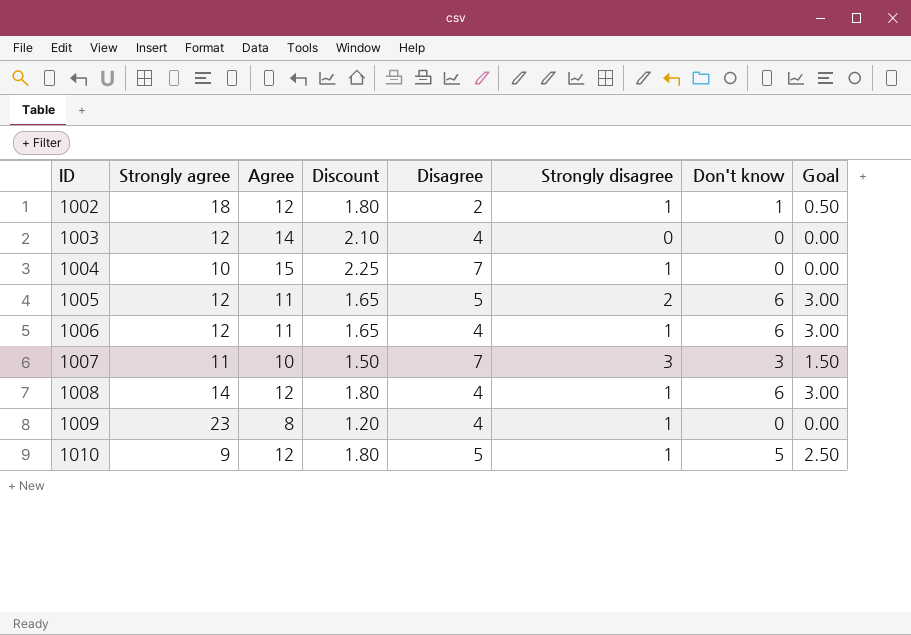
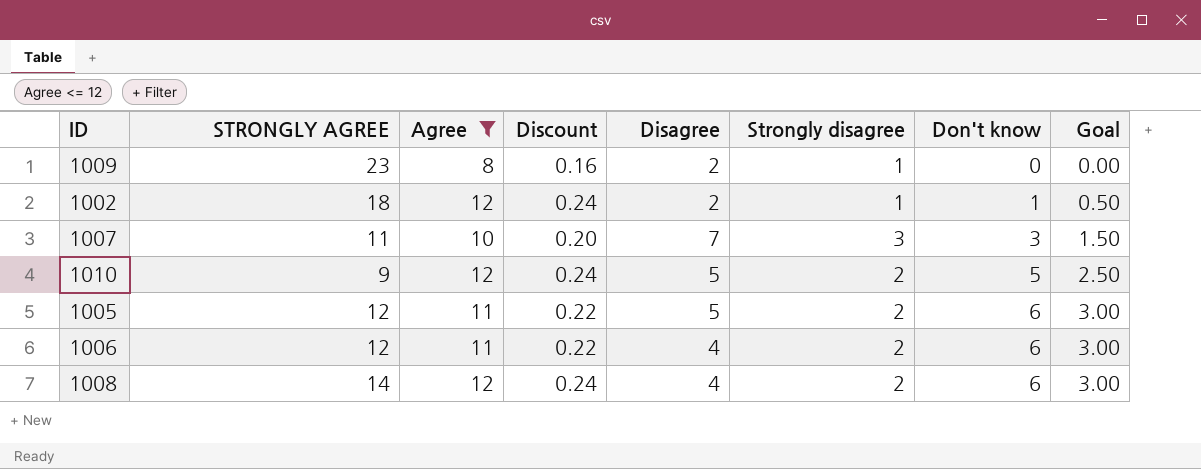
filter: none -> Agree <= 12
row order: ID ascending -> Don't know ascending
column name: Strongly agree -> STRONGLY AGREE
column Discount | formula: [Agree] * 0.15 -> [Agree] * 0.02
1009 | Disagree: 4 -> 2
1010 | Strongly disagree: 1 -> 2
1006 | Strongly disagree: 1 -> 2
1008 | Strongly disagree: 1 -> 2

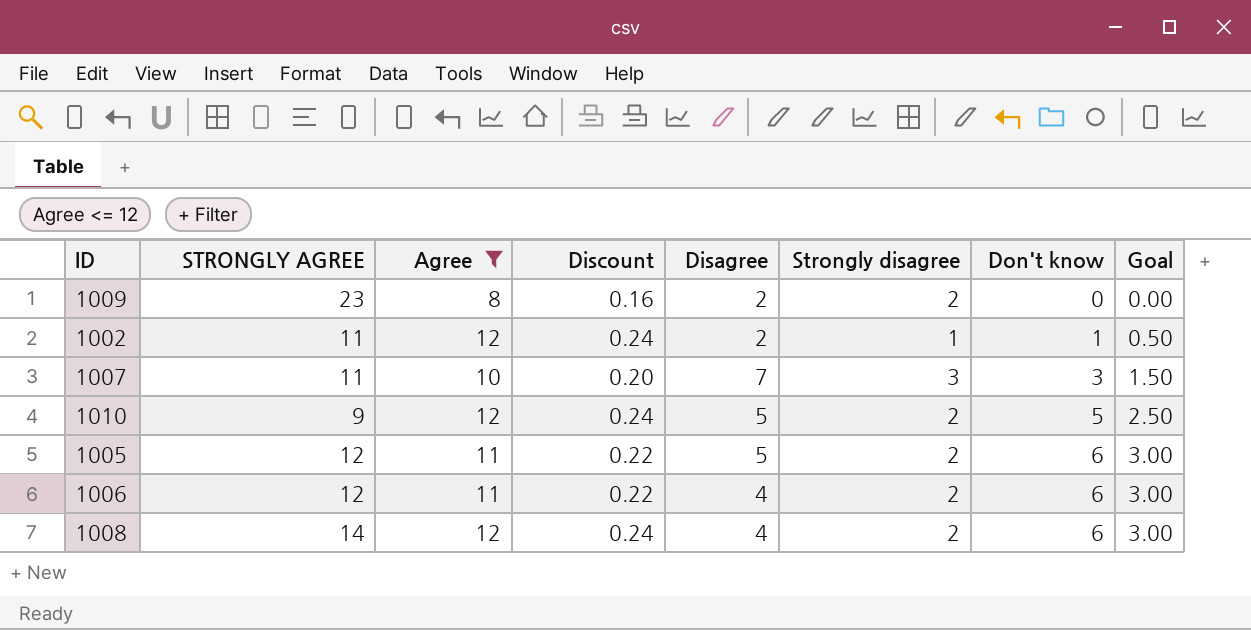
1009 | Strongly disagree: 1 -> 2
1002 | STRONGLY AGREE: 18 -> 11

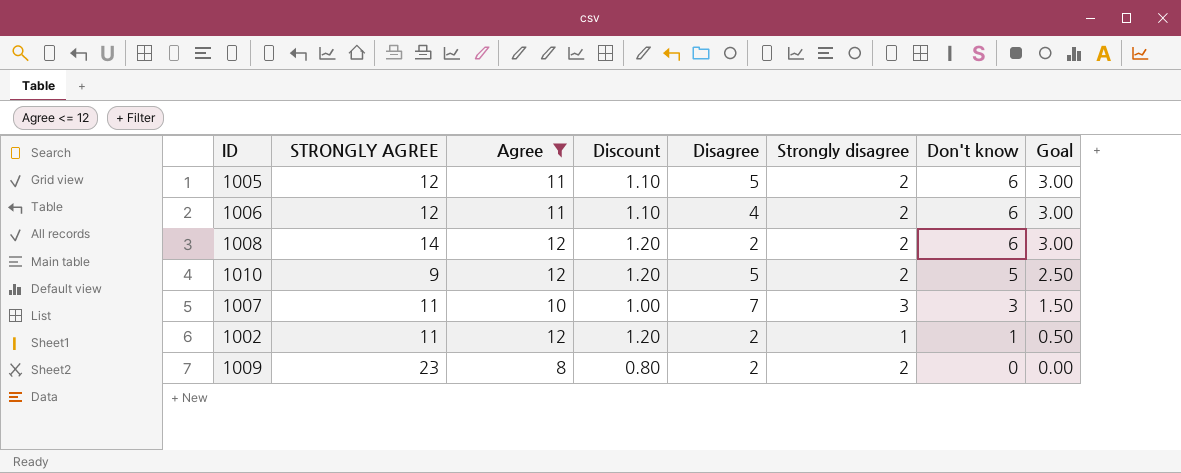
row order: Don't know ascending -> Don't know descending
column Discount | formula: [Agree] * 0.02 -> [Agree] * 0.1
1008 | Disagree: 4 -> 2

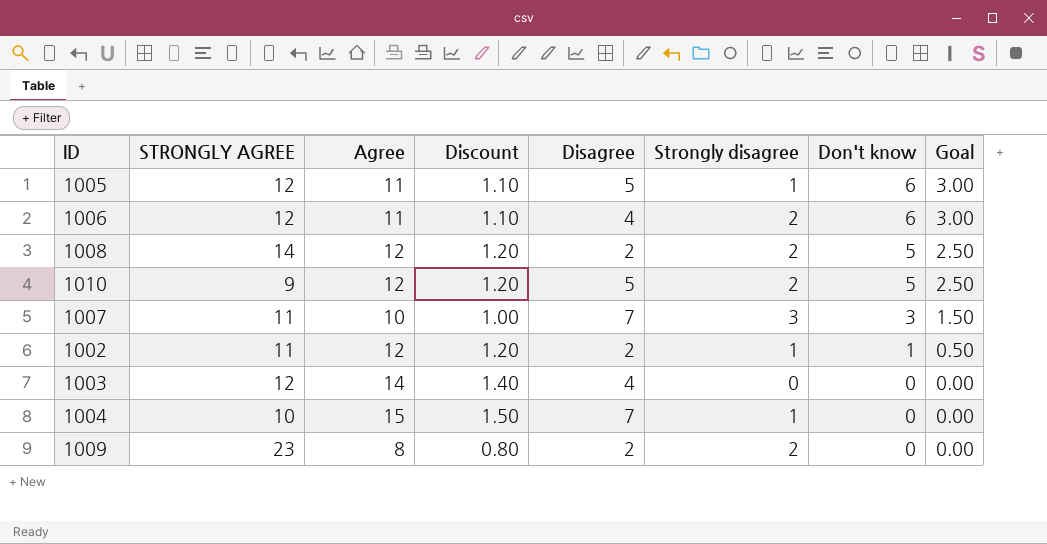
filter: Agree <= 12 -> none
1005 | Strongly disagree: 2 -> 1
1008 | Don't know: 6 -> 5
1008 | Goal: 3.00 -> 2.50

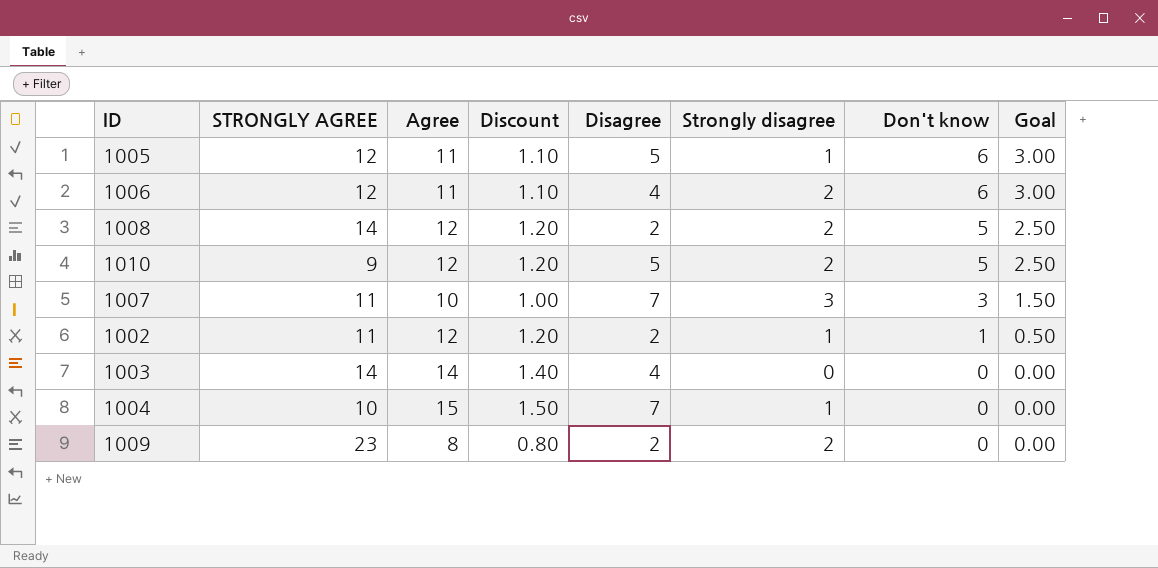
1003 | STRONGLY AGREE: 12 -> 14

